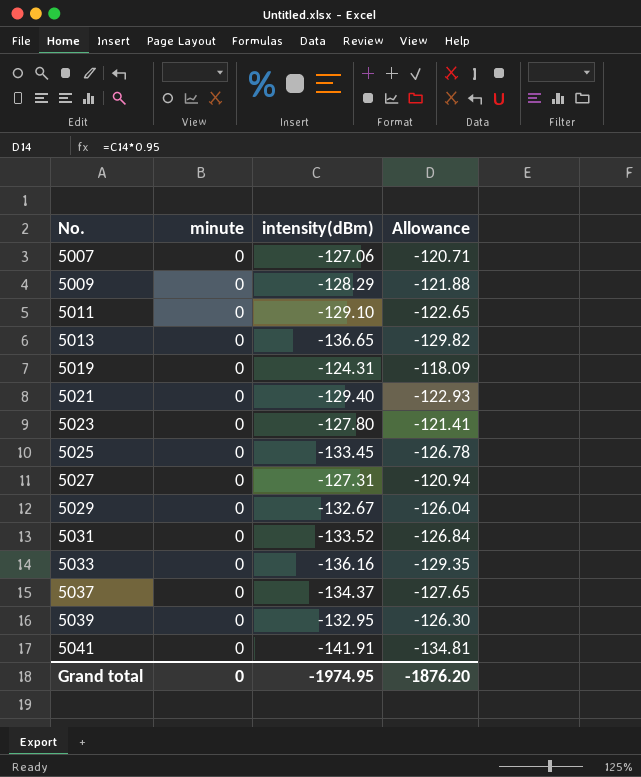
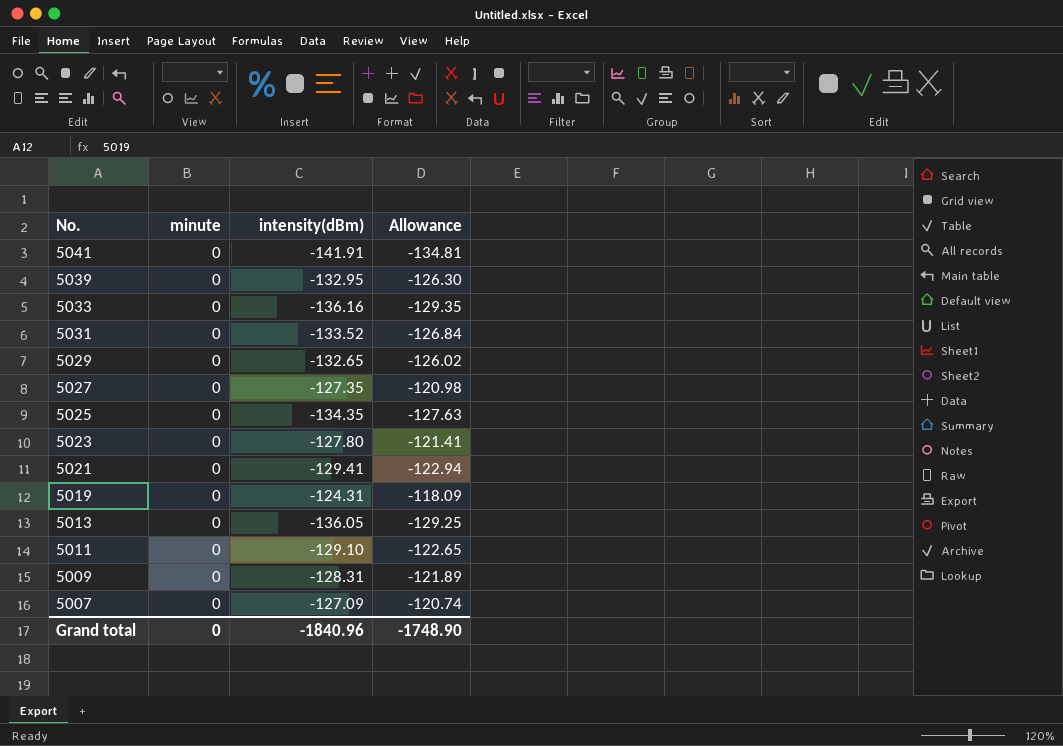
row order: No. ascending -> No. descending
row 5037: 0 | -134.37 | -127.65 -> none
5029 | intensity(dBm): -132.67 -> -132.65
5029 | Allowance: -126.04 -> -126.02
5027 | intensity(dBm): -127.31 -> -127.35
5027 | Allowance: -120.94 -> -120.98
5025 | intensity(dBm): -133.45 -> -134.35
5025 | Allowance: -126.78 -> -127.63
5021 | intensity(dBm): -129.40 -> -129.41
5021 | Allowance: -122.93 -> -122.94
5013 | intensity(dBm): -136.65 -> -136.05
5013 | Allowance: -129.82 -> -129.25
5009 | intensity(dBm): -128.29 -> -128.31
5009 | Allowance: -121.88 -> -121.89
5007 | intensity(dBm): -127.06 -> -127.09
5007 | Allowance: -120.71 -> -120.74
Grand total | intensity(dBm): -1974.95 -> -1840.96
Grand total | Allowance: -1876.20 -> -1748.90

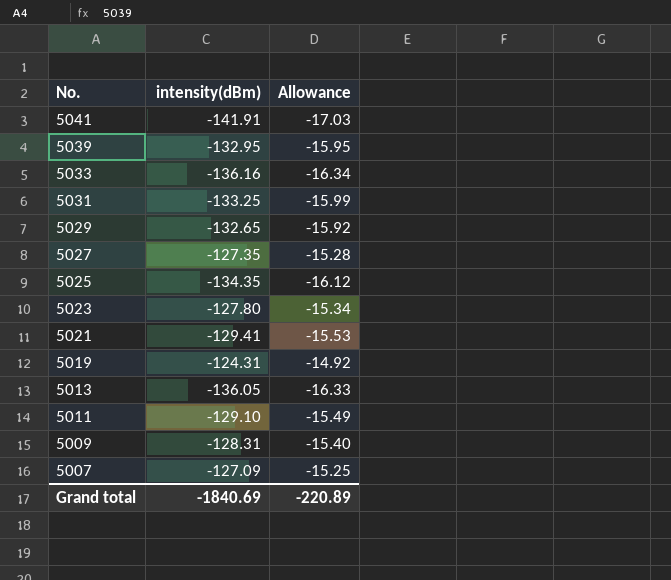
column minute | position: 2 -> none
column Allowance | formula: [intensity(dBm)] * 0.95 -> [intensity(dBm)] * 0.12
5031 | intensity(dBm): -133.52 -> -133.25
Grand total | intensity(dBm): -1840.96 -> -1840.69
Grand total | Allowance: -1748.90 -> -220.89

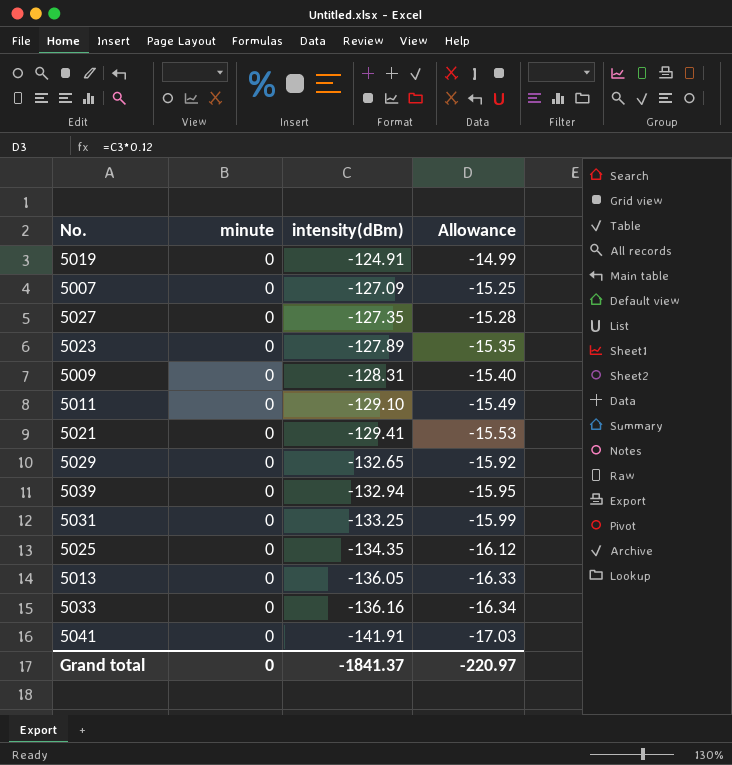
row order: No. descending -> intensity(dBm) descending
column minute | position: none -> 2
5019 | intensity(dBm): -124.31 -> -124.91
5019 | Allowance: -14.92 -> -14.99
5023 | intensity(dBm): -127.80 -> -127.89
5023 | Allowance: -15.34 -> -15.35
5039 | intensity(dBm): -132.95 -> -132.94
Grand total | intensity(dBm): -1840.69 -> -1841.37
Grand total | Allowance: -220.89 -> -220.97

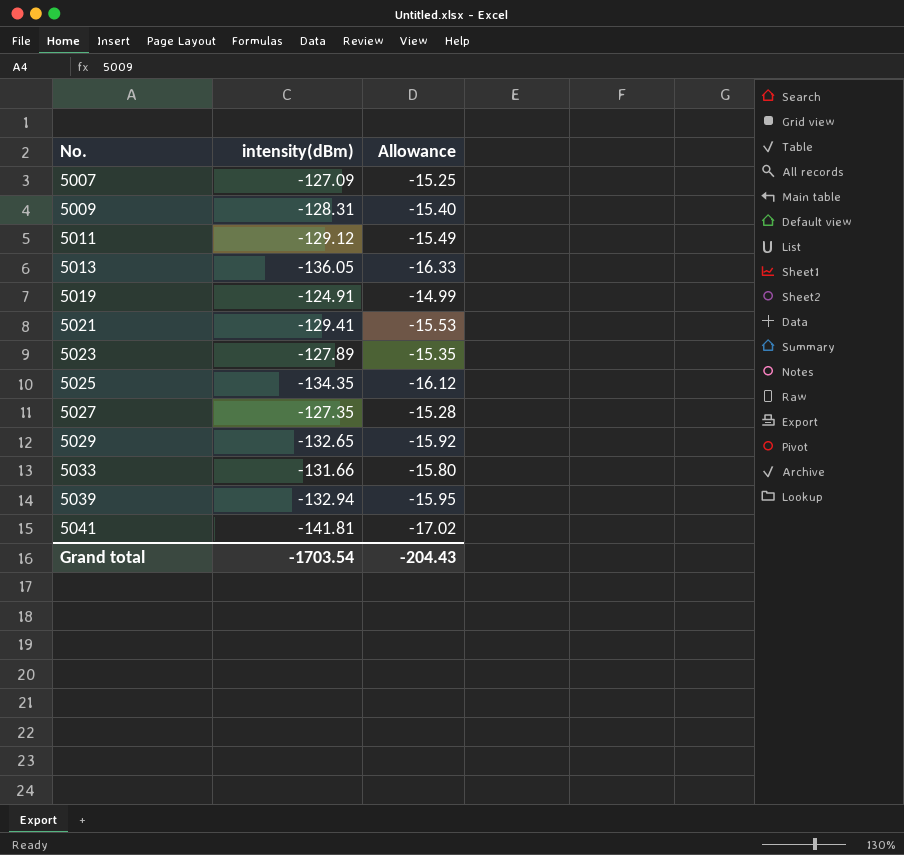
row order: intensity(dBm) descending -> No. ascending
column minute | position: 2 -> none
row 5031: 0 | -133.25 | -15.99 -> none
5011 | intensity(dBm): -129.10 -> -129.12
5033 | intensity(dBm): -136.16 -> -131.66
5033 | Allowance: -16.34 -> -15.80
5041 | intensity(dBm): -141.91 -> -141.81
5041 | Allowance: -17.03 -> -17.02
Grand total | intensity(dBm): -1841.37 -> -1703.54
Grand total | Allowance: -220.97 -> -204.43

